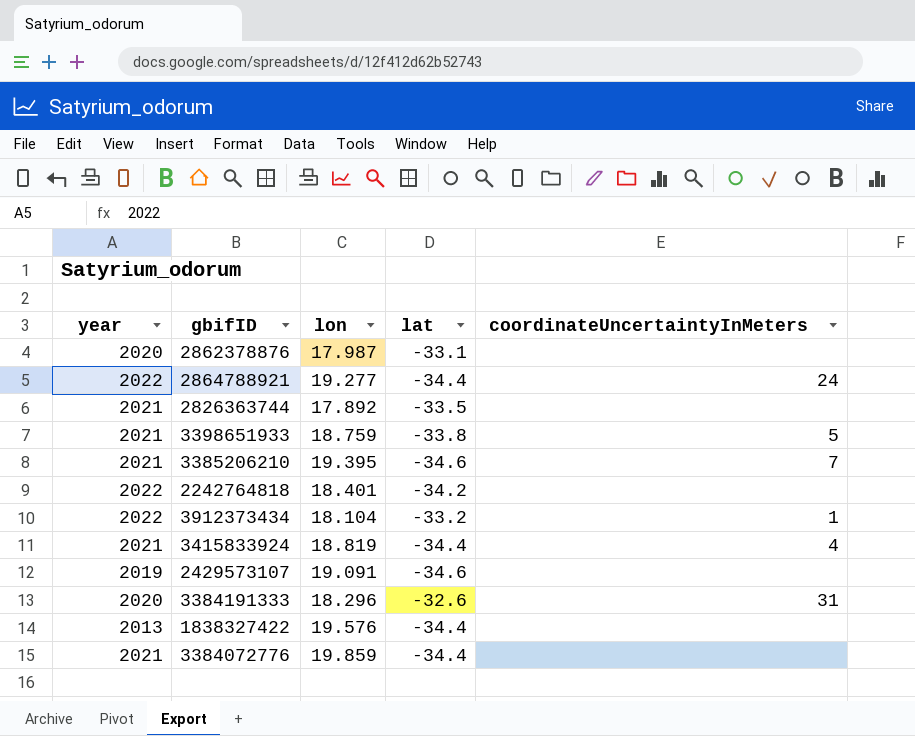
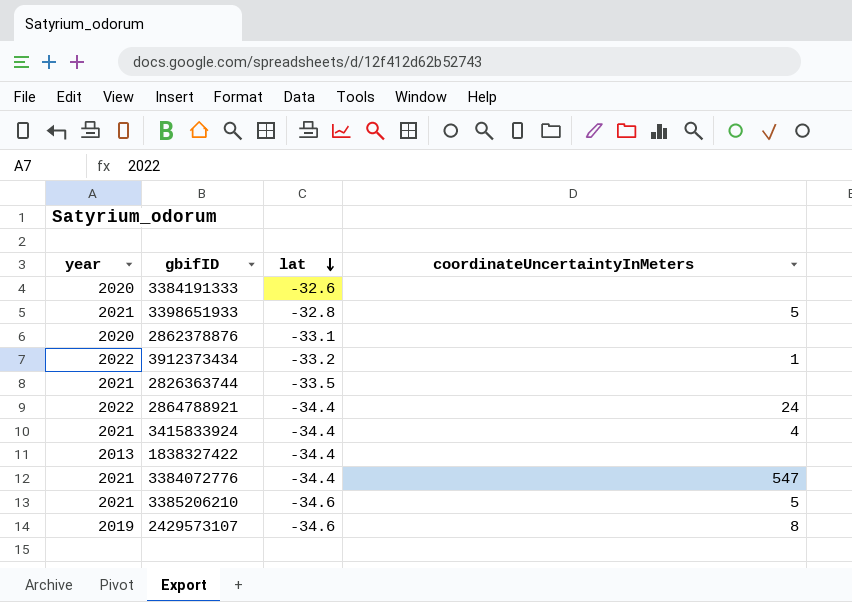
row order: none -> lat descending
column lon | position: 3 -> none
row 2242764818: 2022 | 18.401 | -34.2 | none -> none
3384191333 | coordinateUncertaintyInMeters: 31 -> none
3398651933 | lat: -33.8 -> -32.8
3384072776 | coordinateUncertaintyInMeters: none -> 547
3385206210 | coordinateUncertaintyInMeters: 7 -> 5
2429573107 | coordinateUncertaintyInMeters: none -> 8

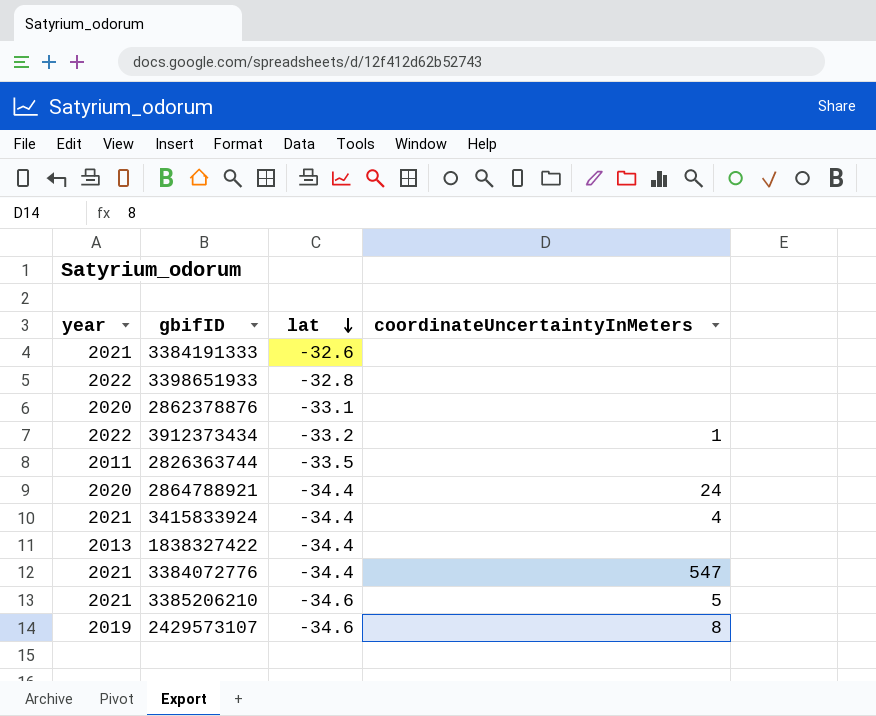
3384191333 | year: 2020 -> 2021
3398651933 | year: 2021 -> 2022
3398651933 | coordinateUncertaintyInMeters: 5 -> none
2826363744 | year: 2021 -> 2011
2864788921 | year: 2022 -> 2020

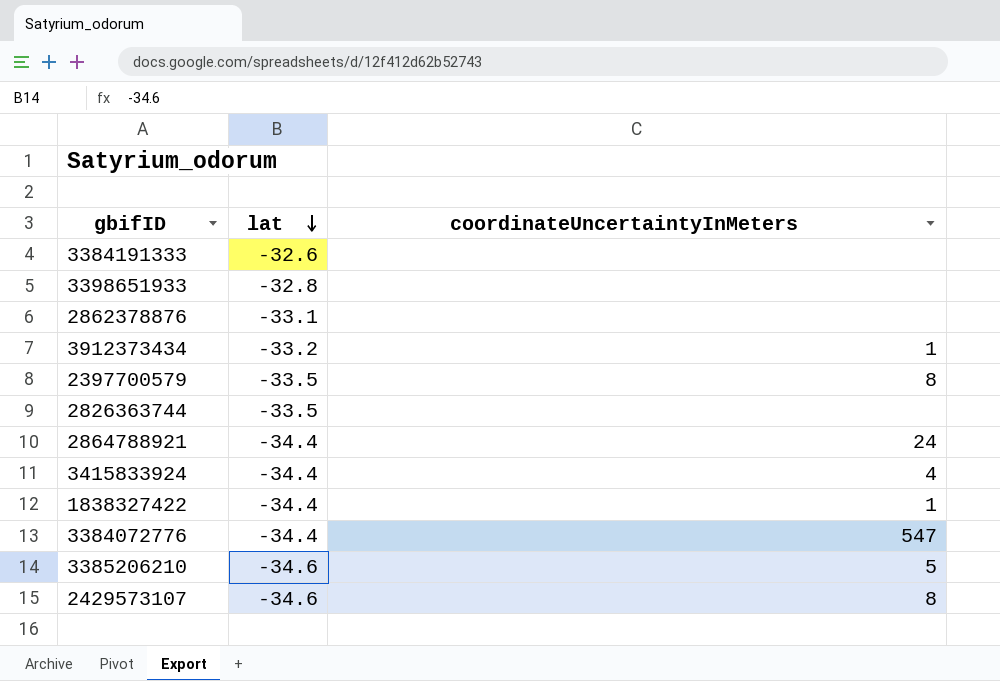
column year | position: 1 -> none
row 2397700579: none -> -33.5 | 8
1838327422 | coordinateUncertaintyInMeters: none -> 1

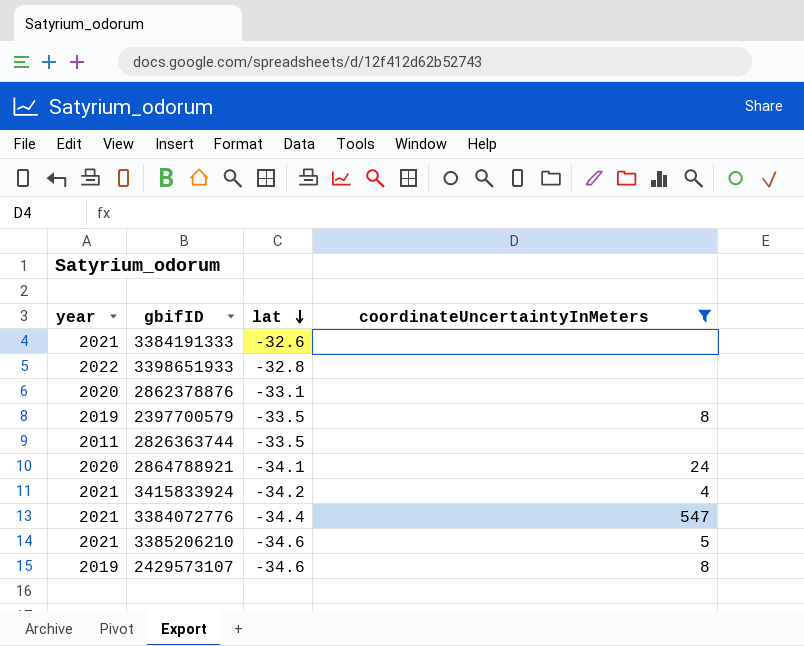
filter: none -> coordinateUncertaintyInMeters != 1
column year | position: none -> 1
2864788921 | lat: -34.4 -> -34.1
3415833924 | lat: -34.4 -> -34.2

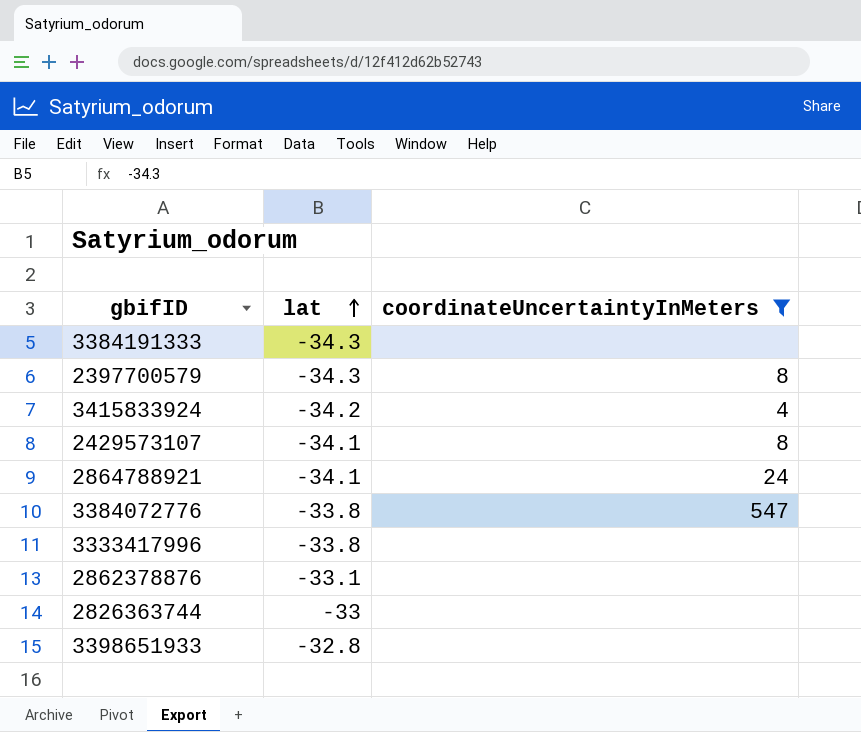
row order: lat descending -> lat ascending
column year | position: 1 -> none
row 3385206210: 2021 | -34.6 | 5 -> none
3384191333 | lat: -32.6 -> -34.3
2397700579 | lat: -33.5 -> -34.3
2429573107 | lat: -34.6 -> -34.1
3384072776 | lat: -34.4 -> -33.8
row 3333417996: none -> -33.8 | none
2826363744 | lat: -33.5 -> -33

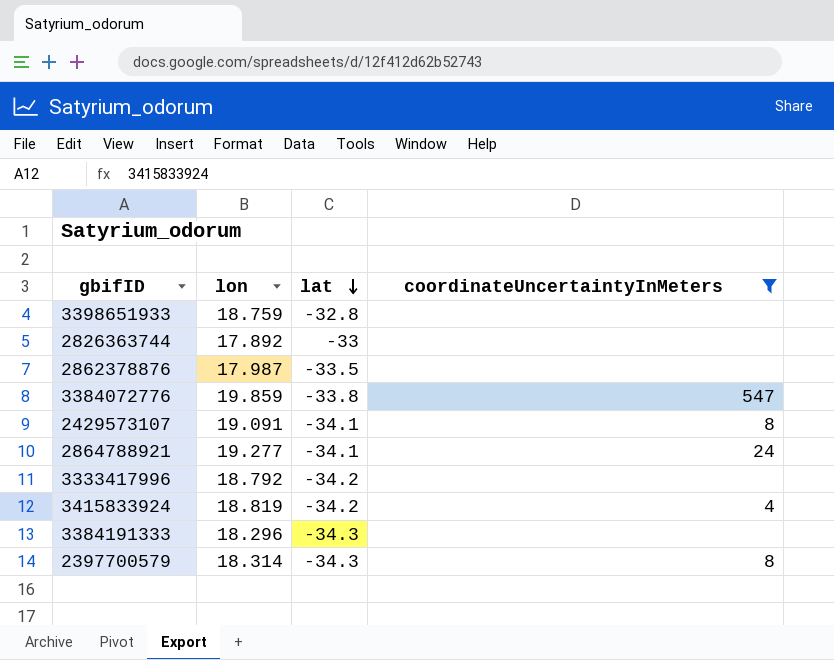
row order: lat ascending -> lat descending
column lon | position: none -> 2
2862378876 | lat: -33.1 -> -33.5
3333417996 | lat: -33.8 -> -34.2

